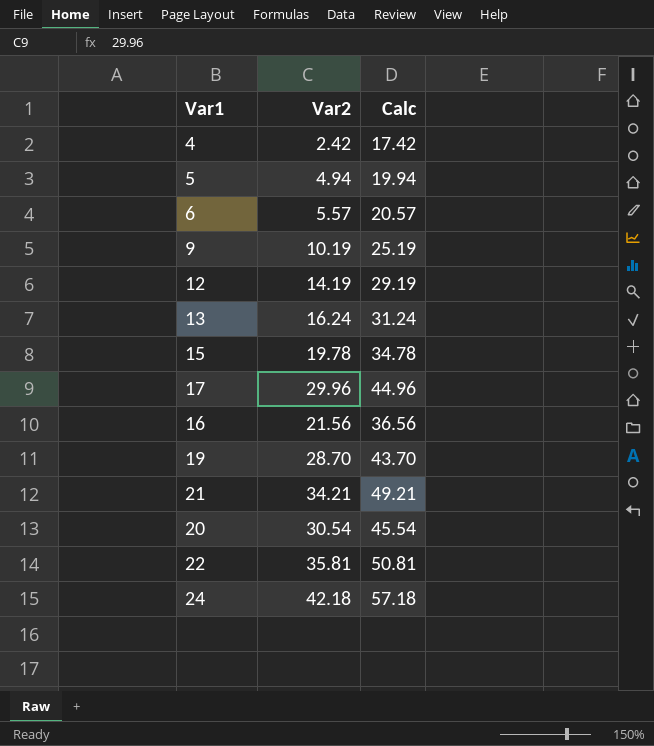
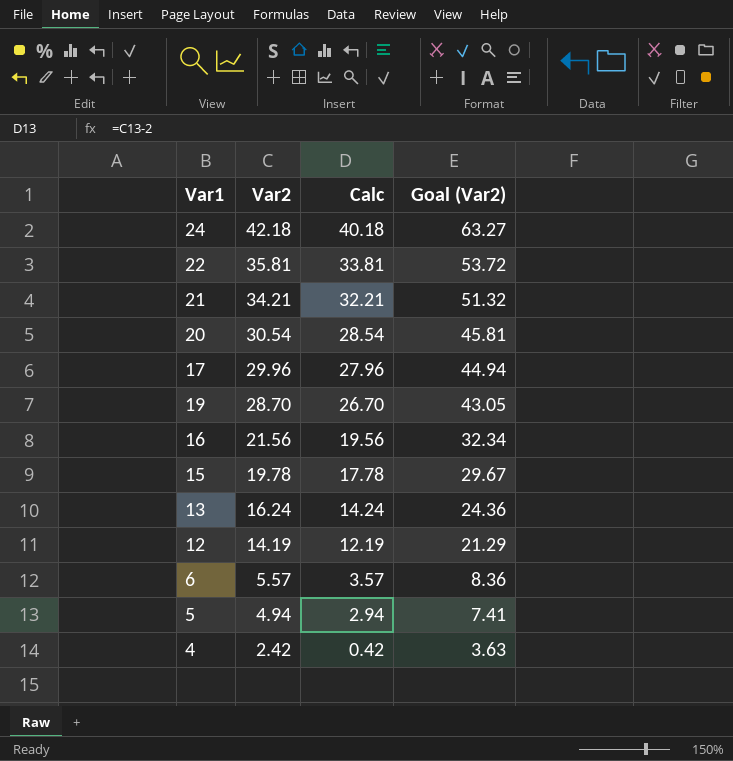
row order: none -> Var2 descending
column Calc | formula: [Var2] + 15 -> [Var2] - 2
column Goal (Var2) | formula: none -> [Var2] * 1.5
row 9: 10.19 | 25.19 -> none

